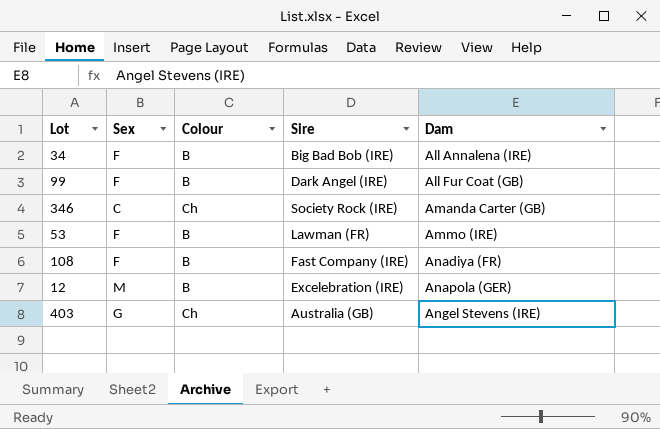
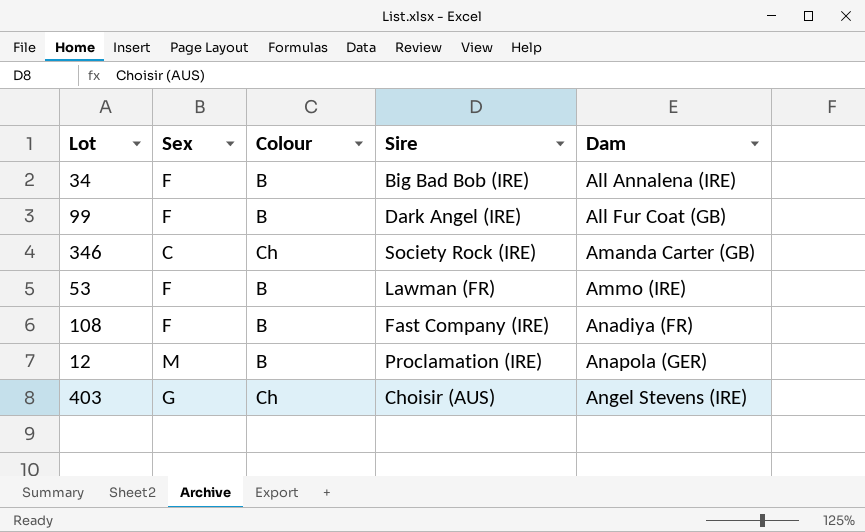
12 | Sire: Excelebration (IRE) -> Proclamation (IRE)
403 | Sire: Australia (GB) -> Choisir (AUS)

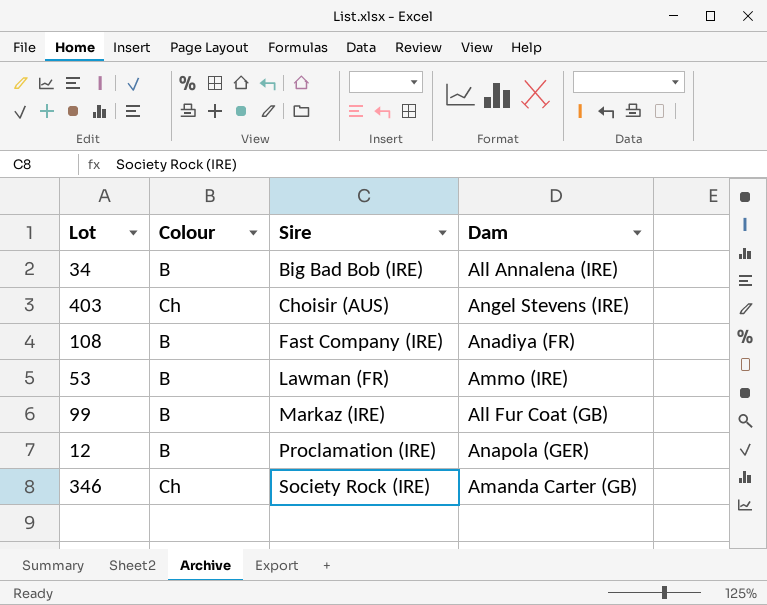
row order: Dam ascending -> Sire ascending
column Sex | position: 2 -> none
99 | Sire: Dark Angel (IRE) -> Markaz (IRE)

